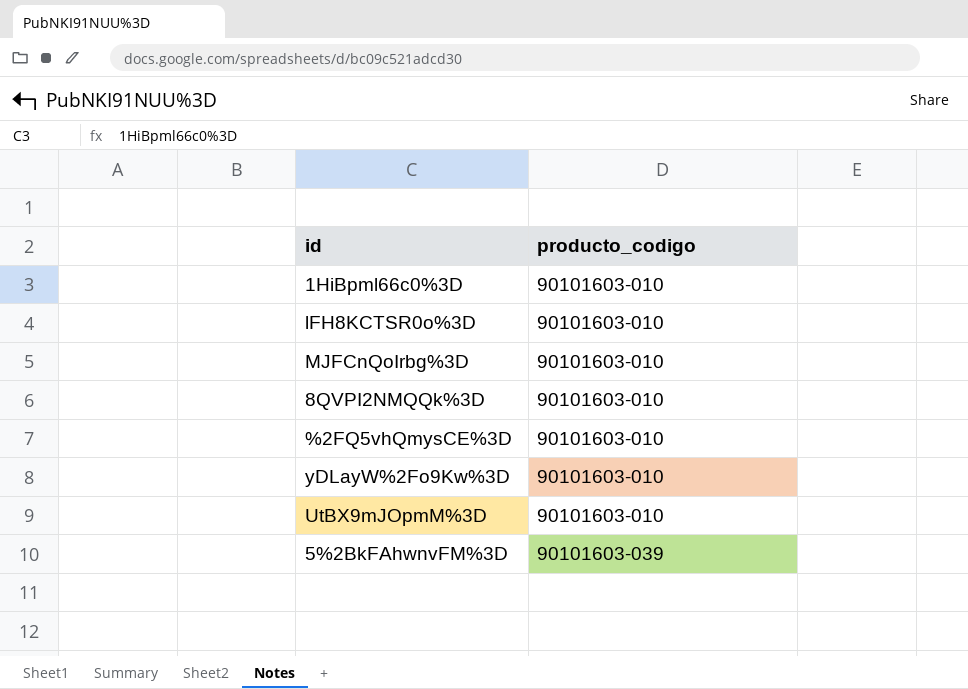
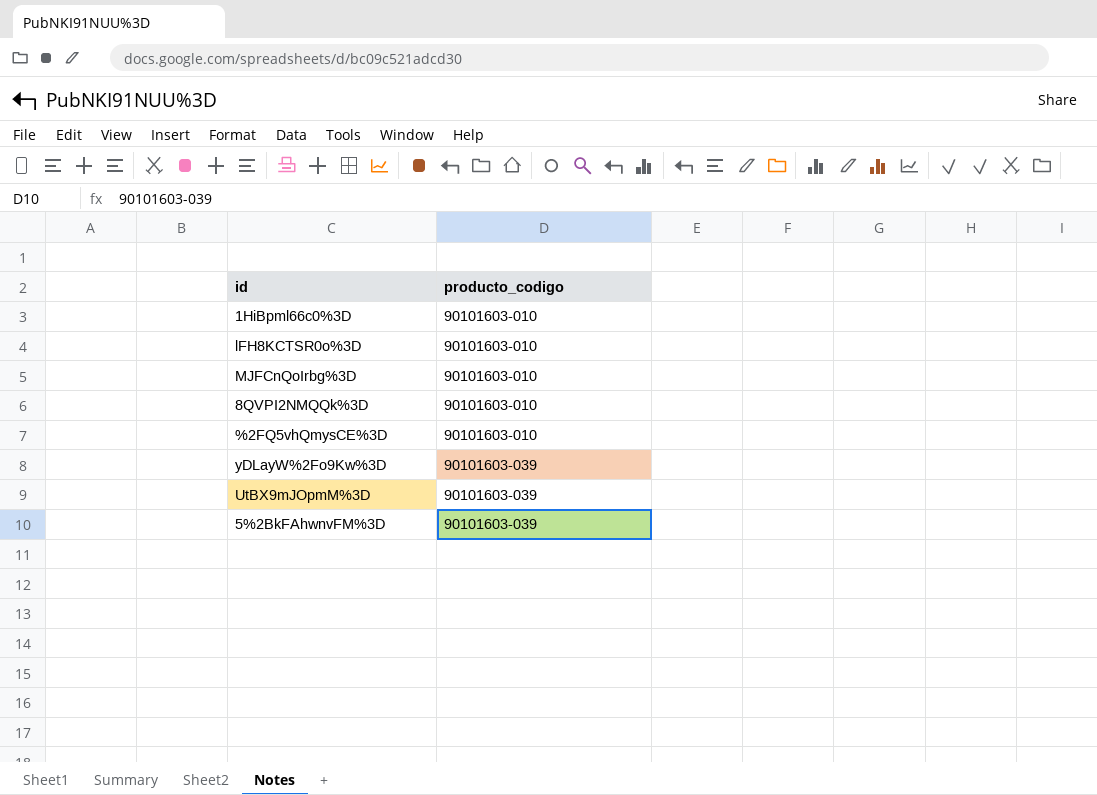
yDLayW%2Fo9Kw%3D | producto_codigo: 90101603-010 -> 90101603-039
UtBX9mJOpmM%3D | producto_codigo: 90101603-010 -> 90101603-039

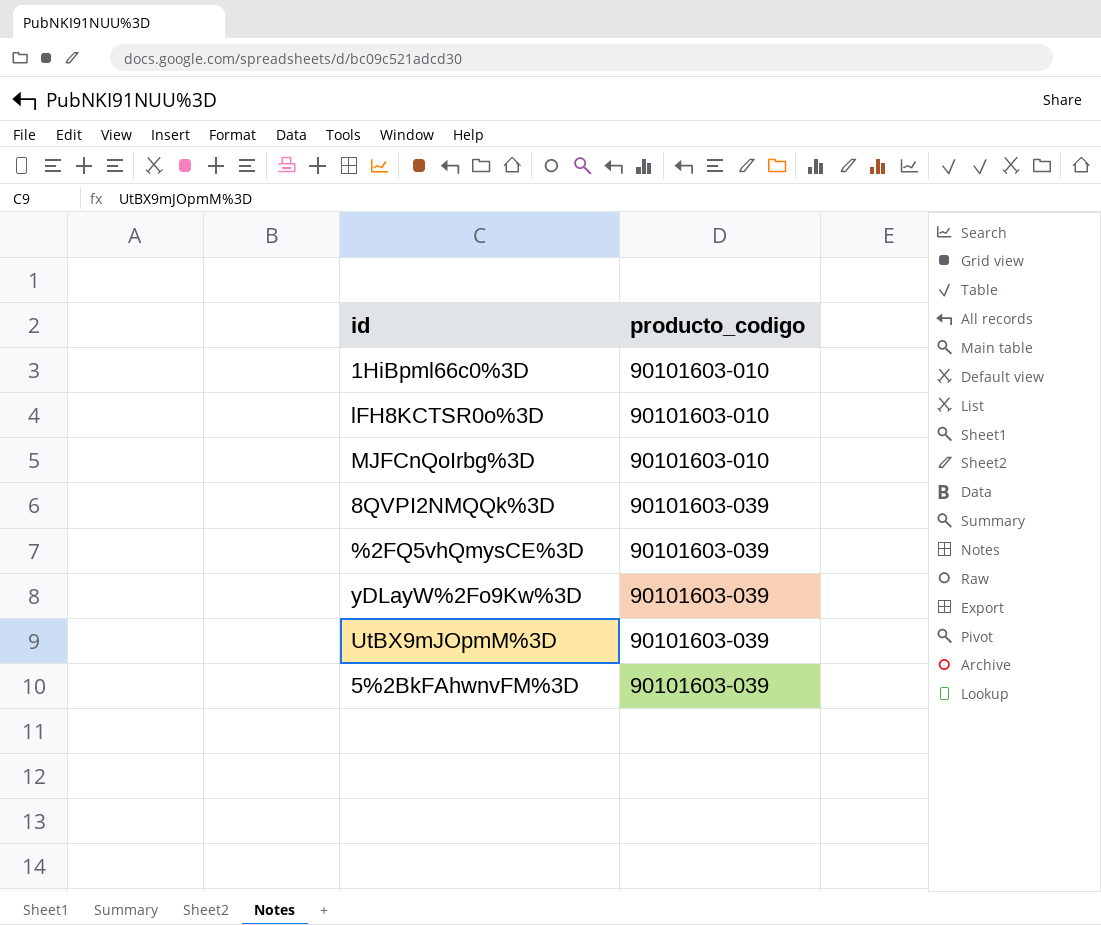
8QVPI2NMQQk%3D | producto_codigo: 90101603-010 -> 90101603-039
%2FQ5vhQmysCE%3D | producto_codigo: 90101603-010 -> 90101603-039

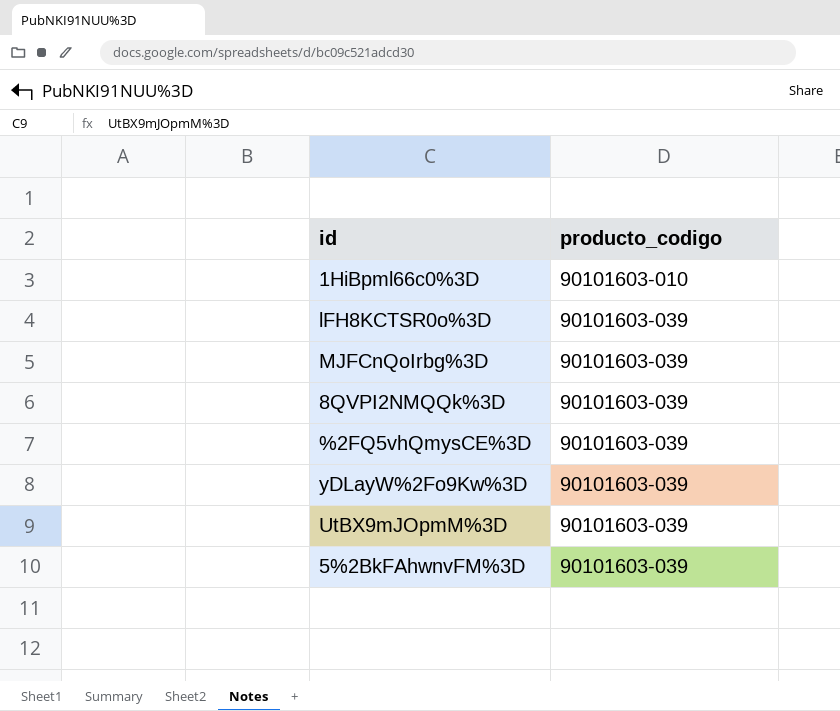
lFH8KCTSR0o%3D | producto_codigo: 90101603-010 -> 90101603-039
MJFCnQoIrbg%3D | producto_codigo: 90101603-010 -> 90101603-039

